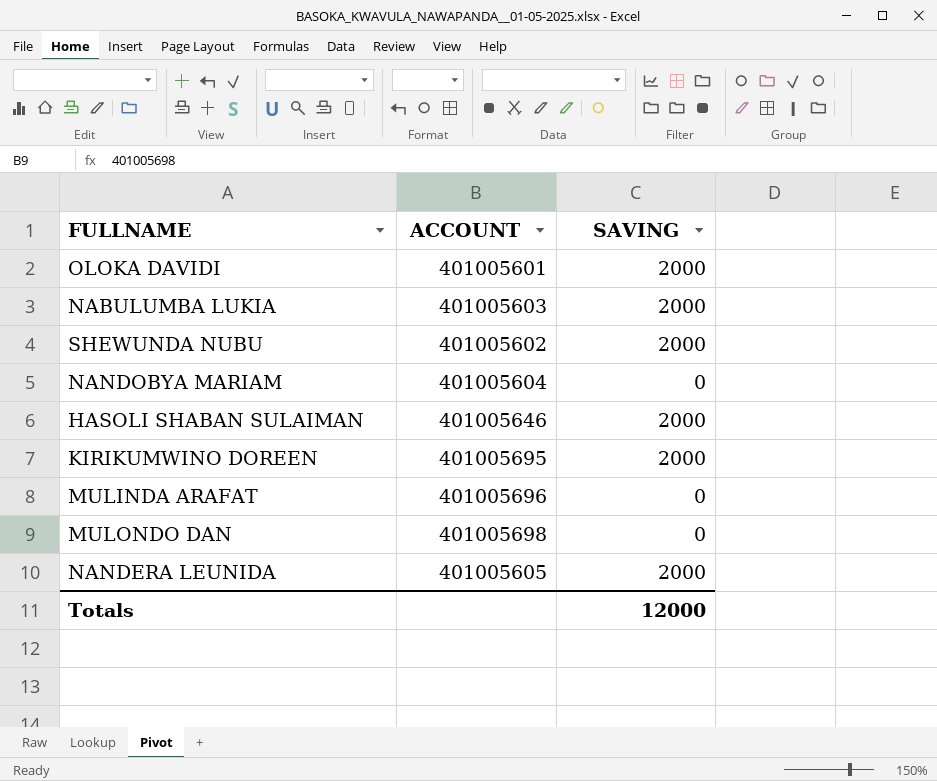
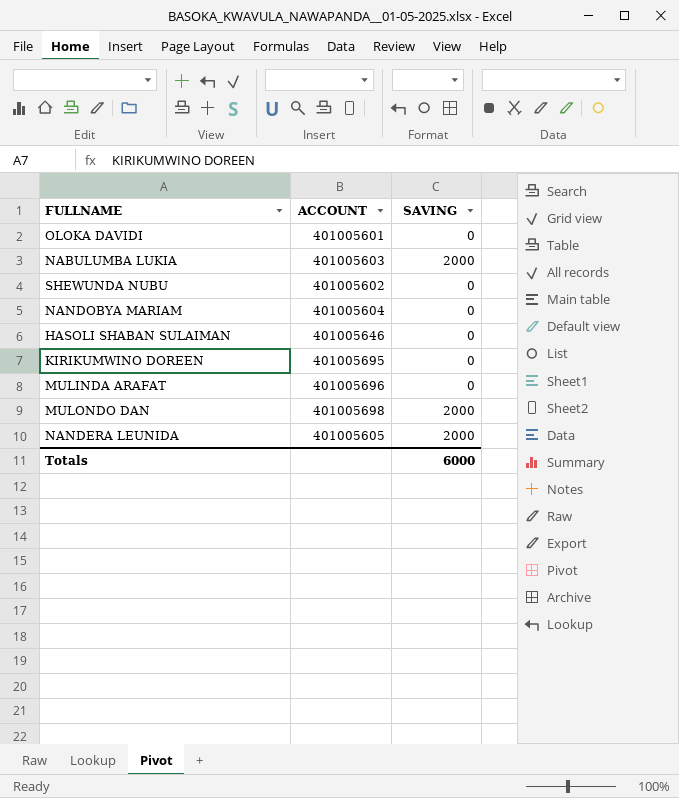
OLOKA DAVIDI | SAVING: 2000 -> 0
SHEWUNDA NUBU | SAVING: 2000 -> 0
HASOLI SHABAN SULAIMAN | SAVING: 2000 -> 0
KIRIKUMWINO DOREEN | SAVING: 2000 -> 0
MULONDO DAN | SAVING: 0 -> 2000
Totals | SAVING: 12000 -> 6000

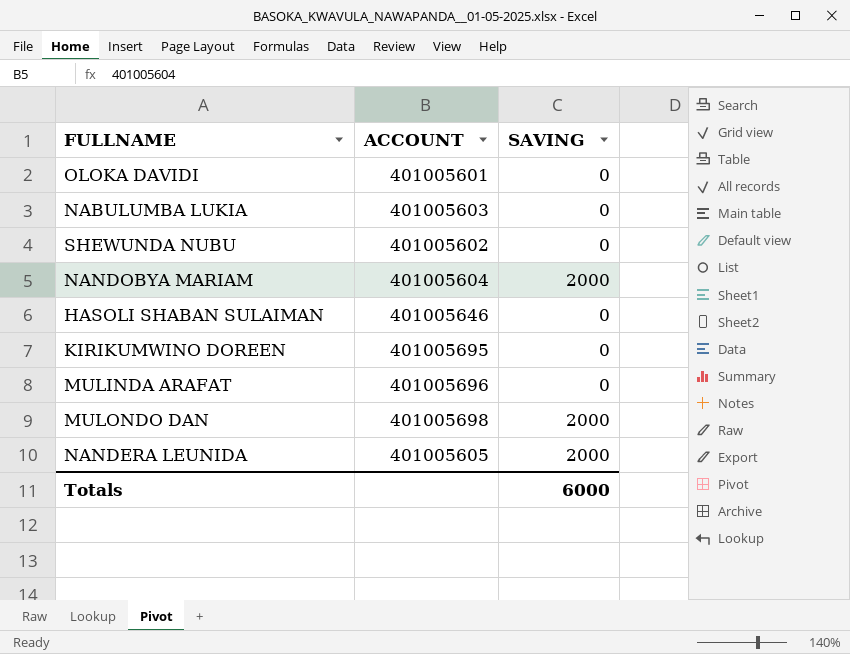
NABULUMBA LUKIA | SAVING: 2000 -> 0
NANDOBYA MARIAM | SAVING: 0 -> 2000

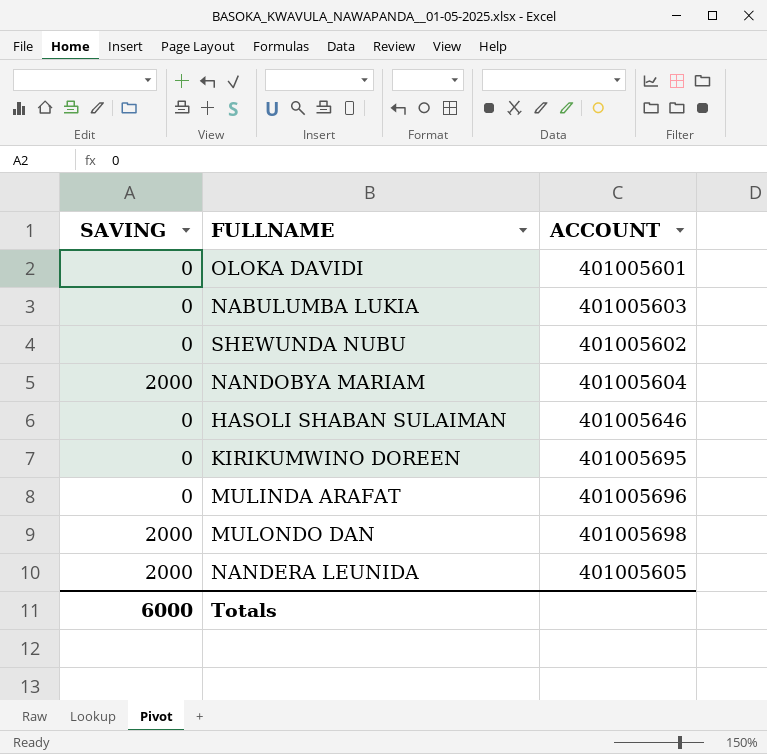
column SAVING | position: 3 -> 1

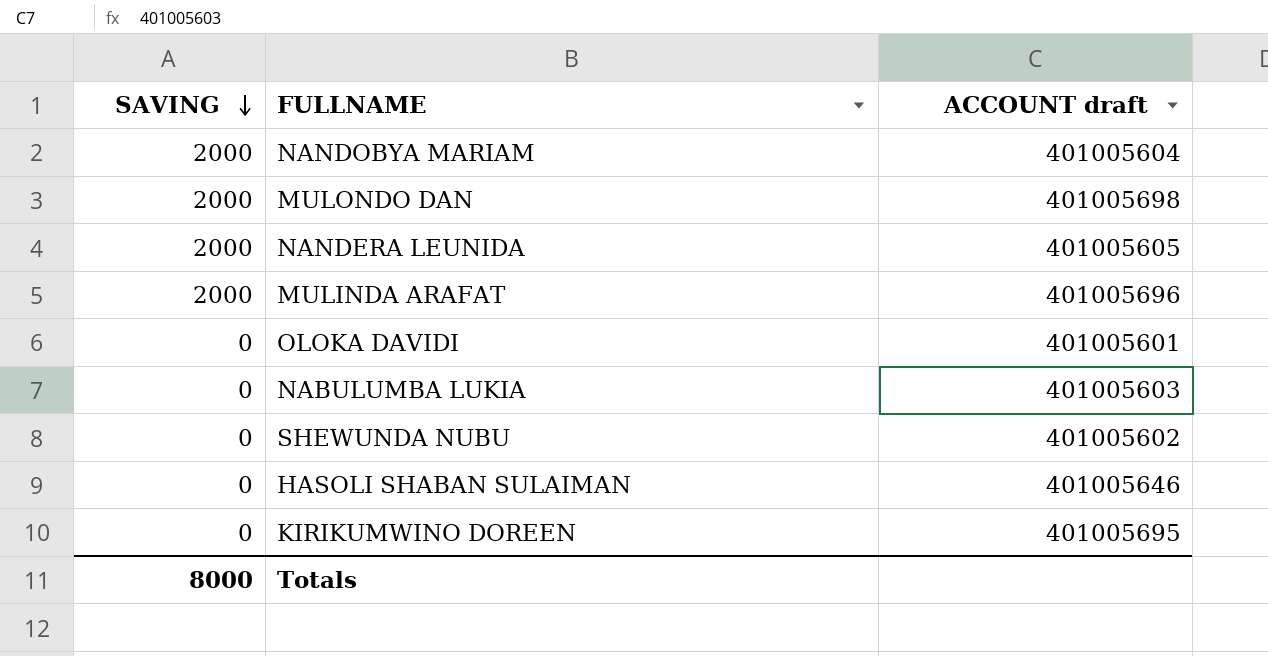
row order: none -> SAVING descending
column name: ACCOUNT -> ACCOUNT draft
MULINDA ARAFAT | SAVING: 0 -> 2000
Totals | SAVING: 6000 -> 8000

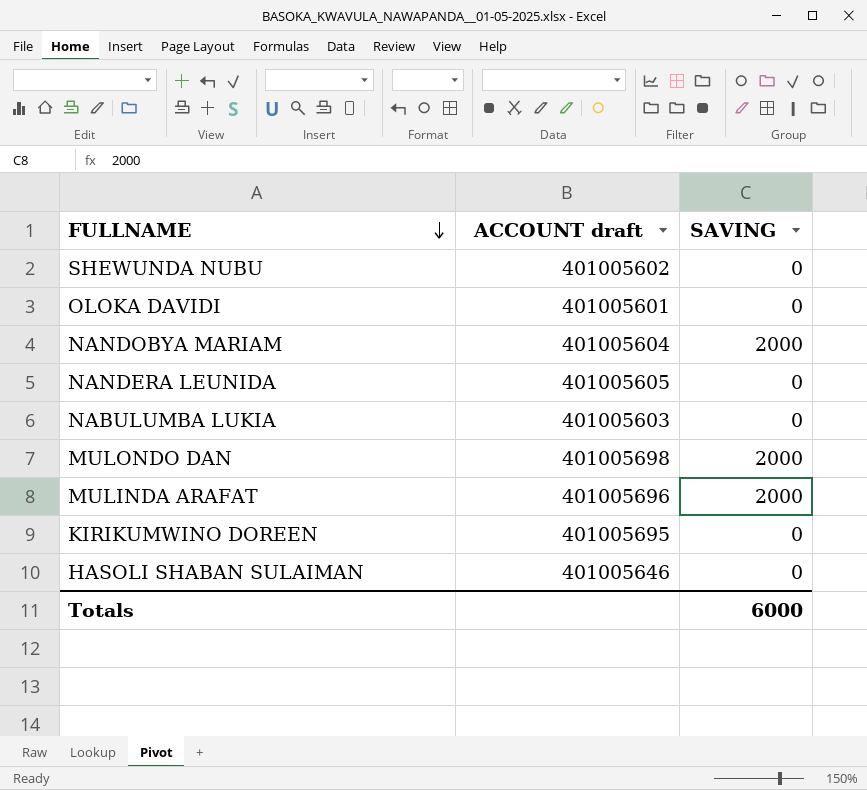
row order: SAVING descending -> FULLNAME descending
column SAVING | position: 1 -> 3
NANDERA LEUNIDA | SAVING: 2000 -> 0
Totals | SAVING: 8000 -> 6000

